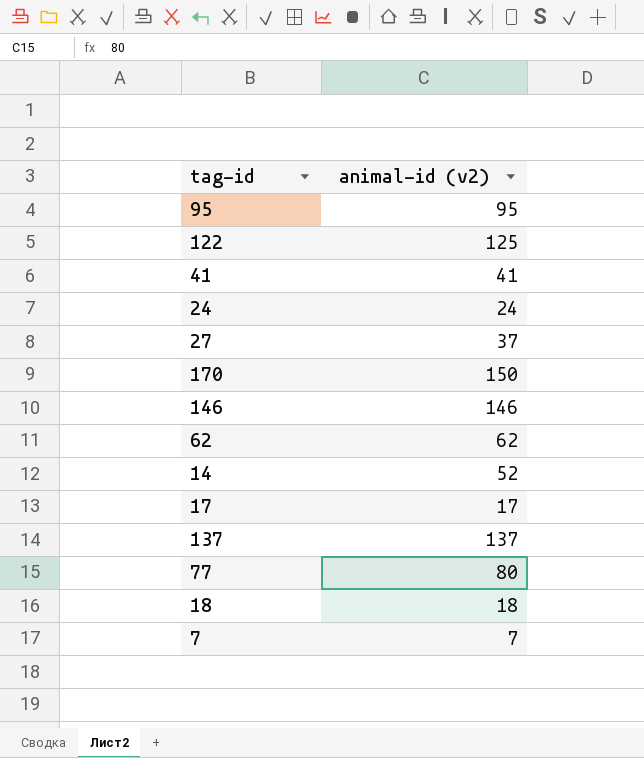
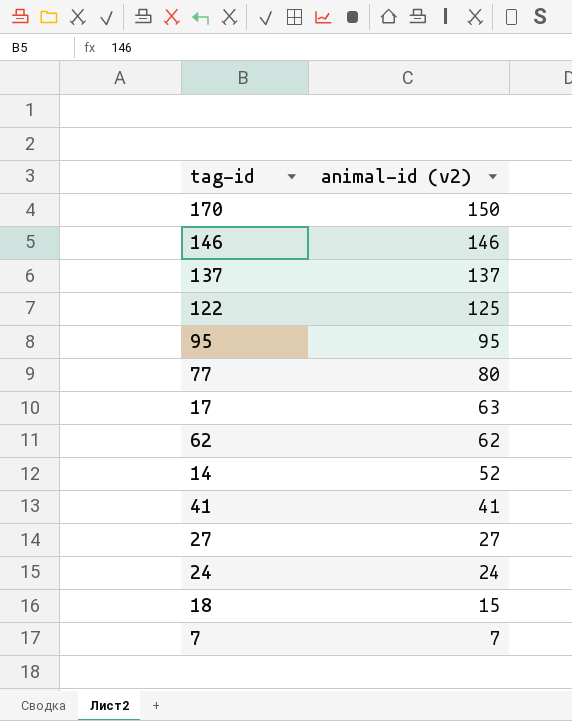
row order: none -> animal-id (v2) descending
17 | animal-id (v2): 17 -> 63
27 | animal-id (v2): 37 -> 27
18 | animal-id (v2): 18 -> 15

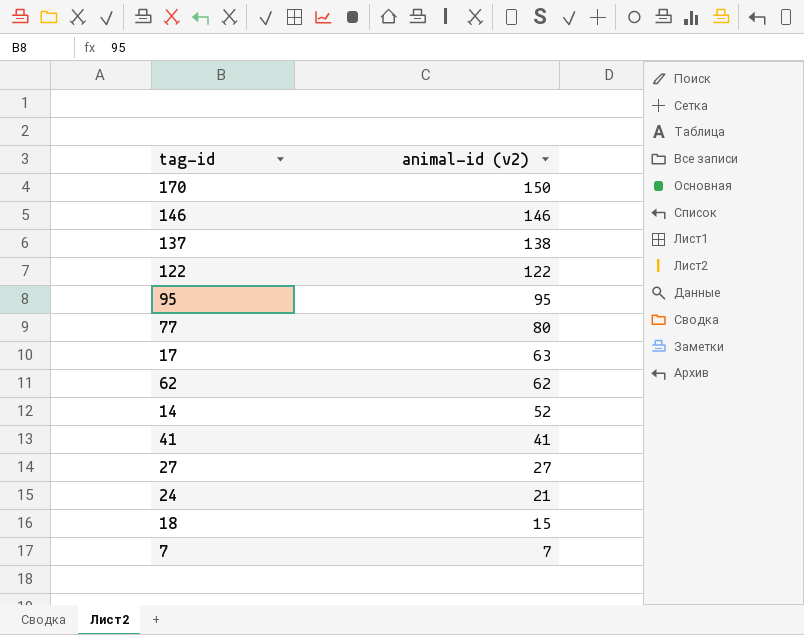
137 | animal-id (v2): 137 -> 138
122 | animal-id (v2): 125 -> 122
24 | animal-id (v2): 24 -> 21

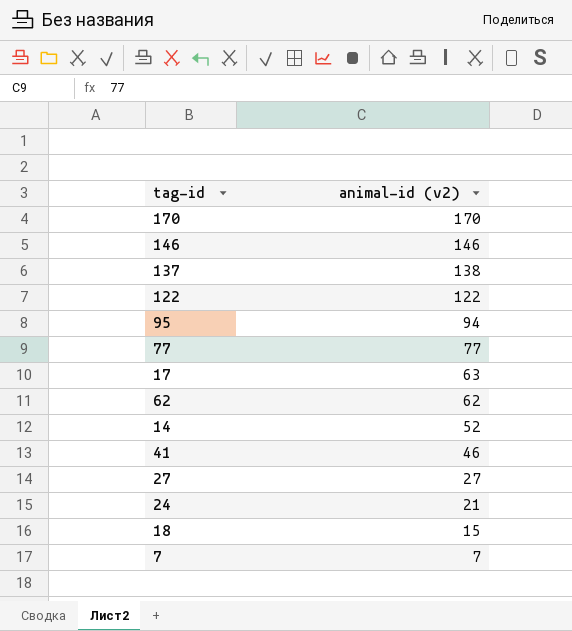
170 | animal-id (v2): 150 -> 170
95 | animal-id (v2): 95 -> 94
77 | animal-id (v2): 80 -> 77
41 | animal-id (v2): 41 -> 46

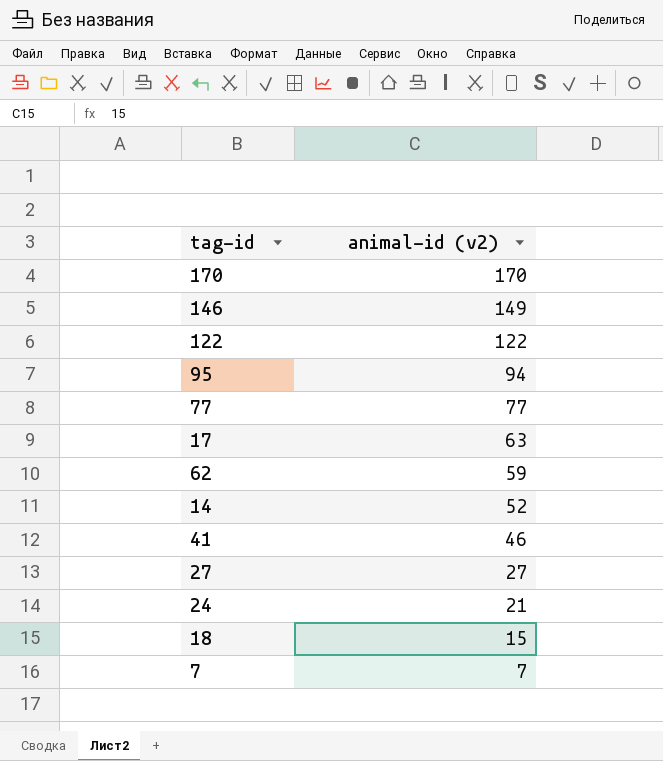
row 137: 138 -> none
146 | animal-id (v2): 146 -> 149
62 | animal-id (v2): 62 -> 59

